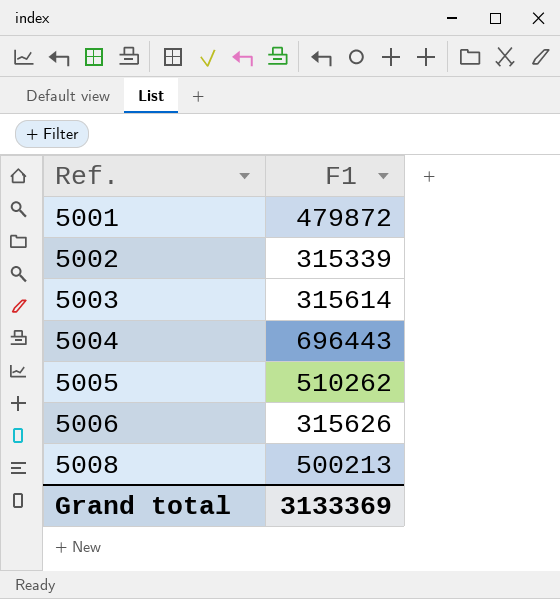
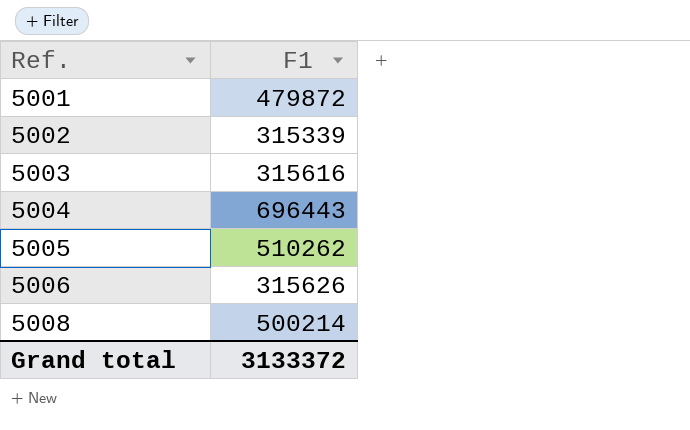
5003 | F1: 315614 -> 315616
5008 | F1: 500213 -> 500214
Grand total | F1: 3133369 -> 3133372

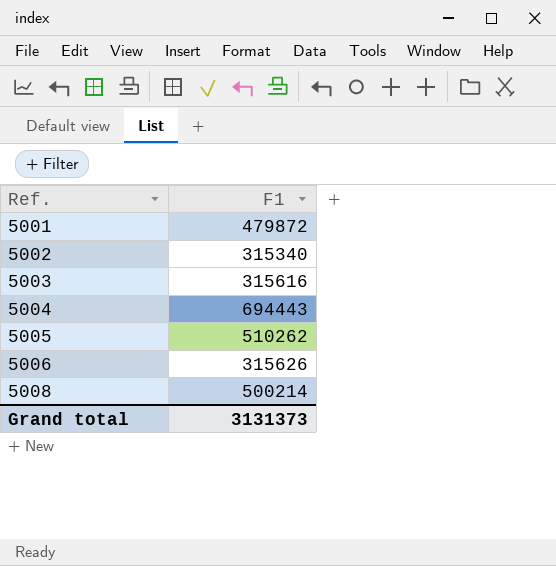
5002 | F1: 315339 -> 315340
5004 | F1: 696443 -> 694443
Grand total | F1: 3133372 -> 3131373

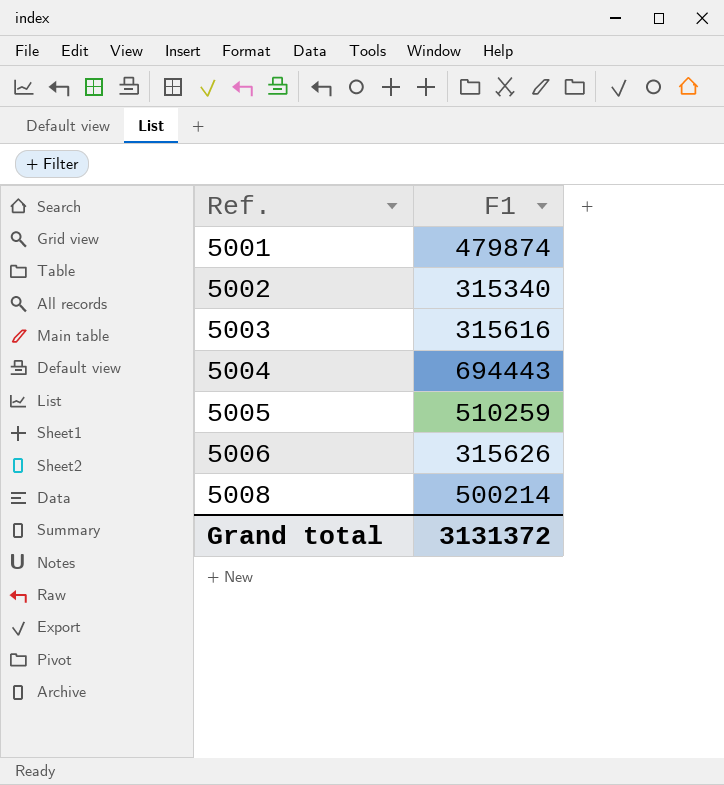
5001 | F1: 479872 -> 479874
5005 | F1: 510262 -> 510259
Grand total | F1: 3131373 -> 3131372

